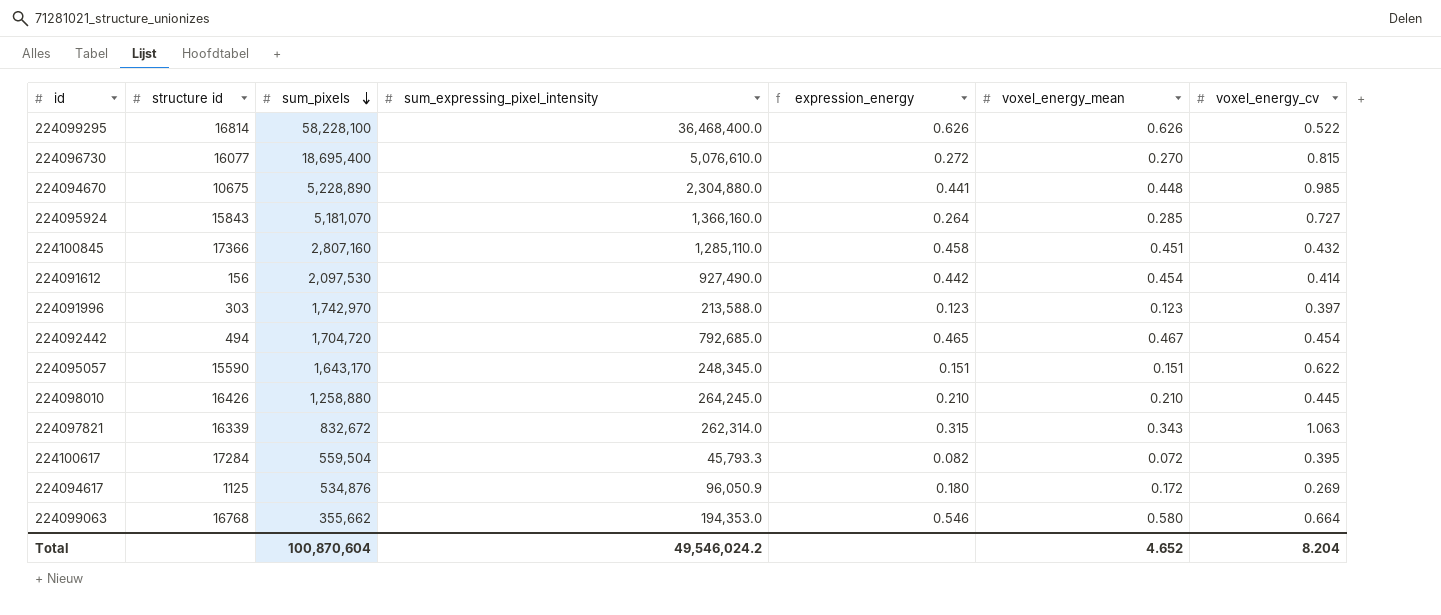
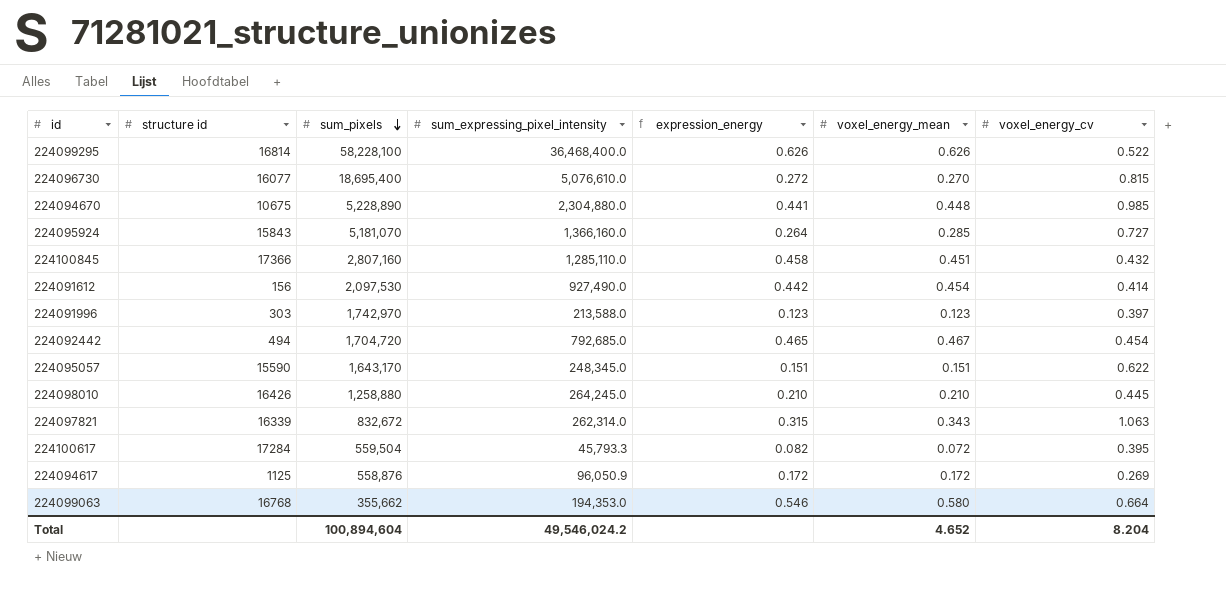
224094617 | sum_pixels: 534,876 -> 558,876
224094617 | expression_energy: 0.180 -> 0.172
Total | sum_pixels: 100,870,604 -> 100,894,604

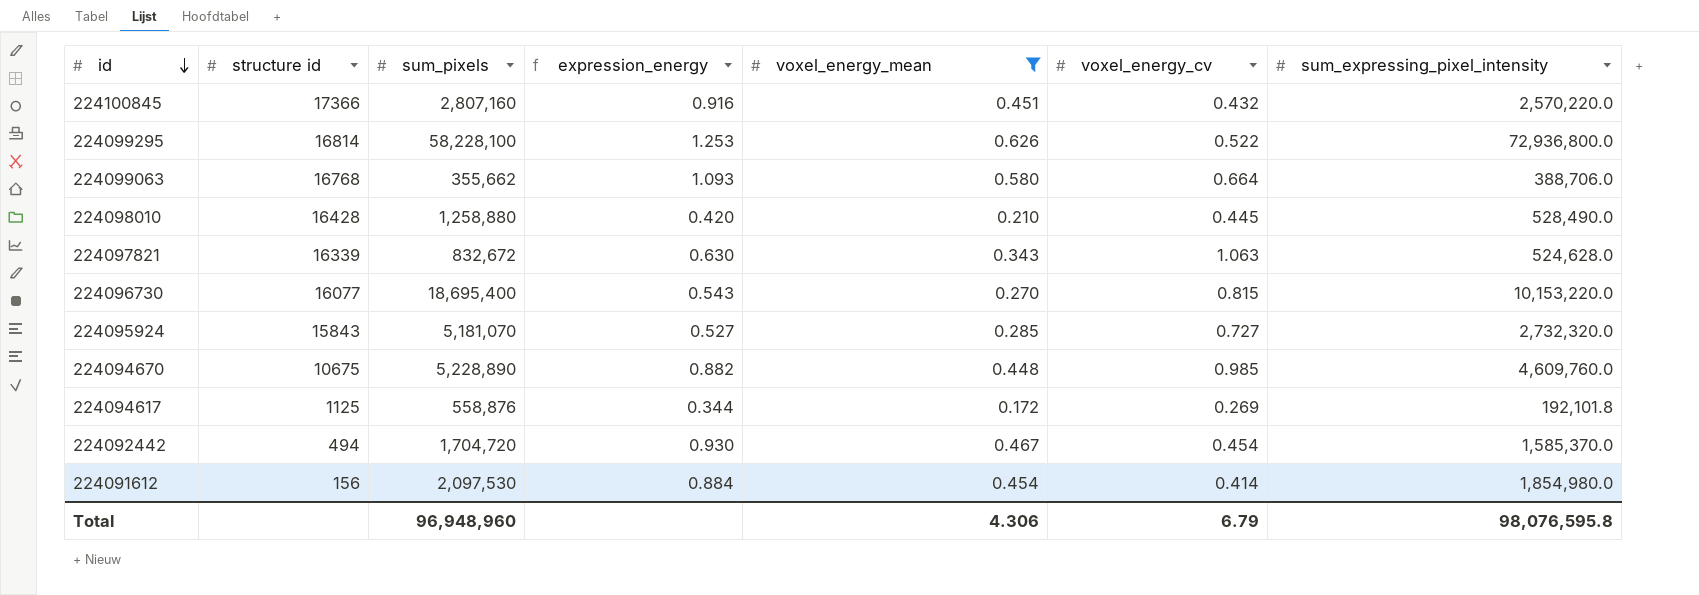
filter: none -> voxel_energy_mean >= 0.172
row order: sum_pixels descending -> id descending
column sum_expressing_pixel_intensity | position: 4 -> 7
224100845 | expression_energy: 0.458 -> 0.916
224100845 | sum_expressing_pixel_intensity: 1,285,110.0 -> 2,570,220.0
224099295 | expression_energy: 0.626 -> 1.253
224099295 | sum_expressing_pixel_intensity: 36,468,400.0 -> 72,936,800.0
224099063 | expression_energy: 0.546 -> 1.093
224099063 | sum_expressing_pixel_intensity: 194,353.0 -> 388,706.0
224098010 | structure id: 16426 -> 16428
224098010 | expression_energy: 0.210 -> 0.420
224098010 | sum_expressing_pixel_intensity: 264,245.0 -> 528,490.0
224097821 | expression_energy: 0.315 -> 0.630
224097821 | sum_expressing_pixel_intensity: 262,314.0 -> 524,628.0
224096730 | expression_energy: 0.272 -> 0.543
224096730 | sum_expressing_pixel_intensity: 5,076,610.0 -> 10,153,220.0
224095924 | expression_energy: 0.264 -> 0.527
224095924 | sum_expressing_pixel_intensity: 1,366,160.0 -> 2,732,320.0
224094670 | expression_energy: 0.441 -> 0.882
224094670 | sum_expressing_pixel_intensity: 2,304,880.0 -> 4,609,760.0
224094617 | expression_energy: 0.172 -> 0.344
224094617 | sum_expressing_pixel_intensity: 96,050.9 -> 192,101.8
224092442 | expression_energy: 0.465 -> 0.930
224092442 | sum_expressing_pixel_intensity: 792,685.0 -> 1,585,370.0
224091612 | expression_energy: 0.442 -> 0.884
224091612 | sum_expressing_pixel_intensity: 927,490.0 -> 1,854,980.0
Total | sum_pixels: 100,894,604 -> 96,948,960
Total | voxel_energy_mean: 4.652 -> 4.306
Total | voxel_energy_cv: 8.204 -> 6.79
Total | sum_expressing_pixel_intensity: 49,546,024.2 -> 98,076,595.8

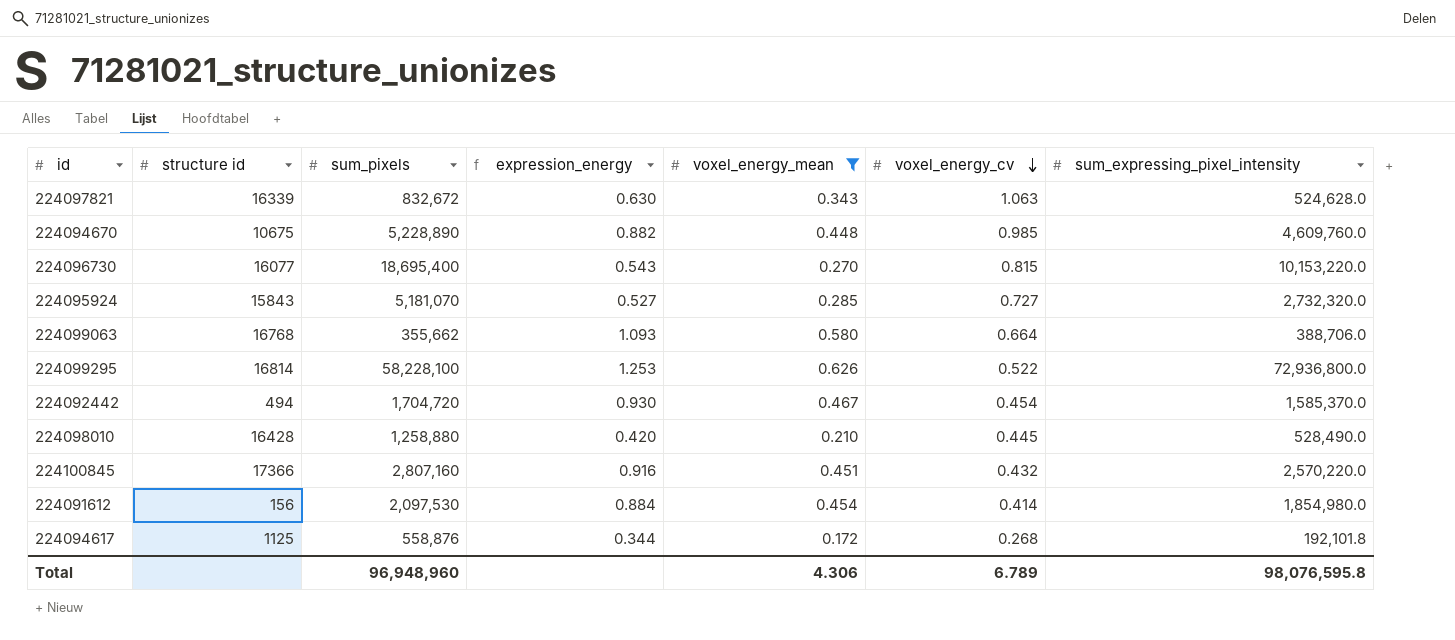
row order: id descending -> voxel_energy_cv descending
224094617 | voxel_energy_cv: 0.269 -> 0.268
Total | voxel_energy_cv: 6.79 -> 6.789

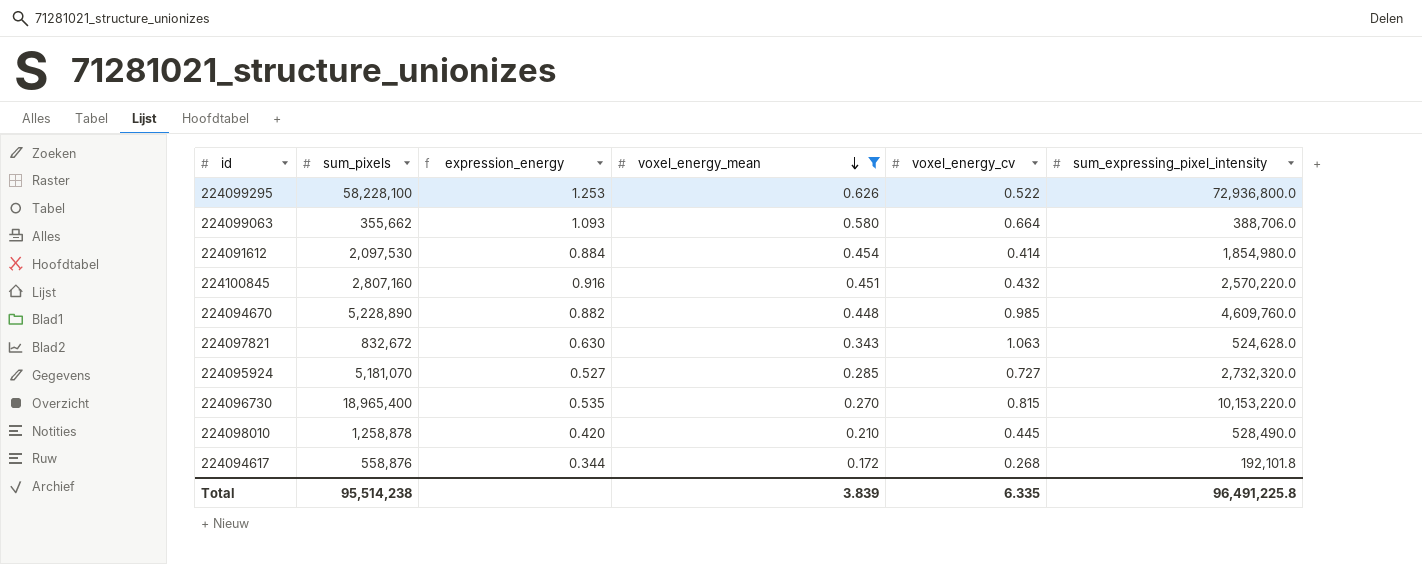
row order: voxel_energy_cv descending -> voxel_energy_mean descending
column structure id | position: 2 -> none
row 224092442: 494 | 1,704,720 | 0.930 | 0.467 | 0.454 | 1,585,370.0 -> none
224096730 | sum_pixels: 18,695,400 -> 18,965,400
224096730 | expression_energy: 0.543 -> 0.535
224098010 | sum_pixels: 1,258,880 -> 1,258,878
Total | sum_pixels: 96,948,960 -> 95,514,238
Total | voxel_energy_mean: 4.306 -> 3.839
Total | voxel_energy_cv: 6.789 -> 6.335
Total | sum_expressing_pixel_intensity: 98,076,595.8 -> 96,491,225.8

